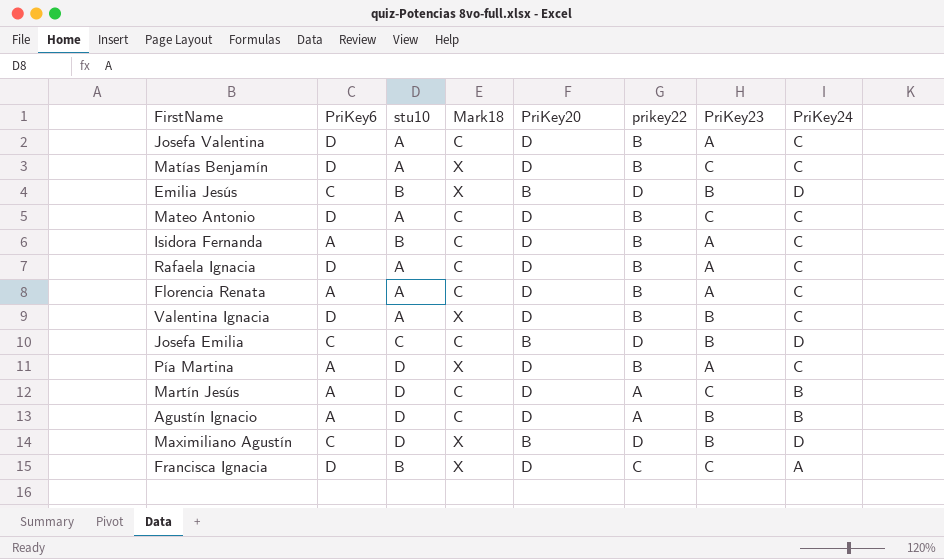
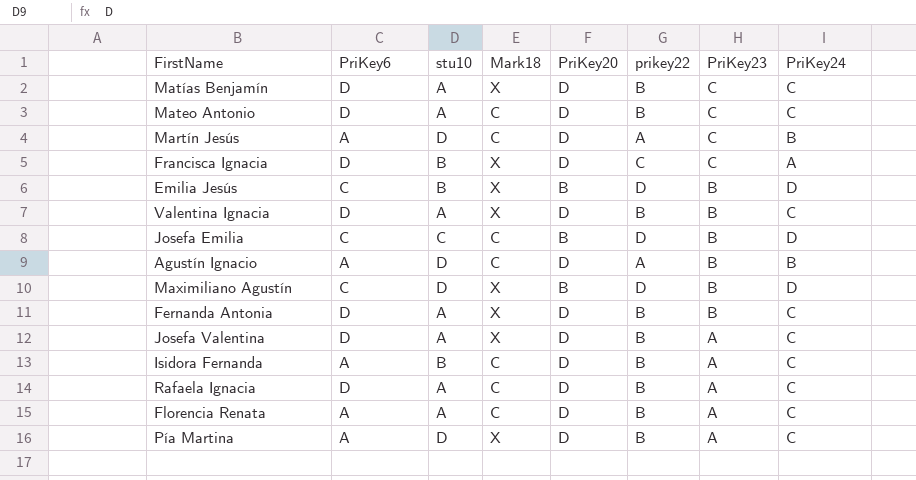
row order: none -> PriKey23 descending
row Fernanda Antonia: none -> D | A | X | D | B | B | C
Josefa Valentina | Mark18: C -> X

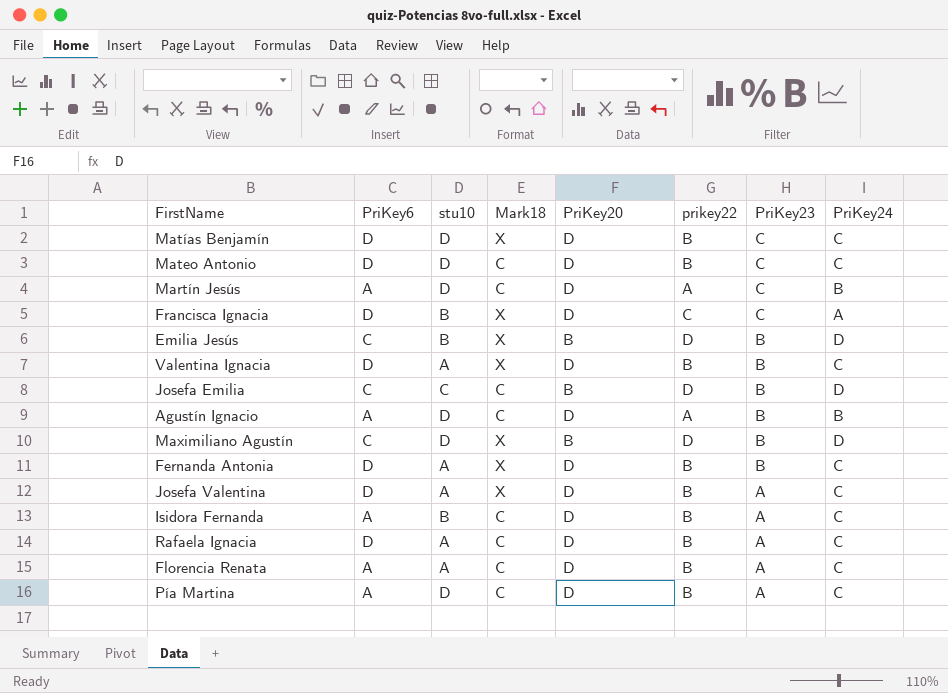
Matías Benjamín | stu10: A -> D
Mateo Antonio | stu10: A -> D
Pía Martina | Mark18: X -> C

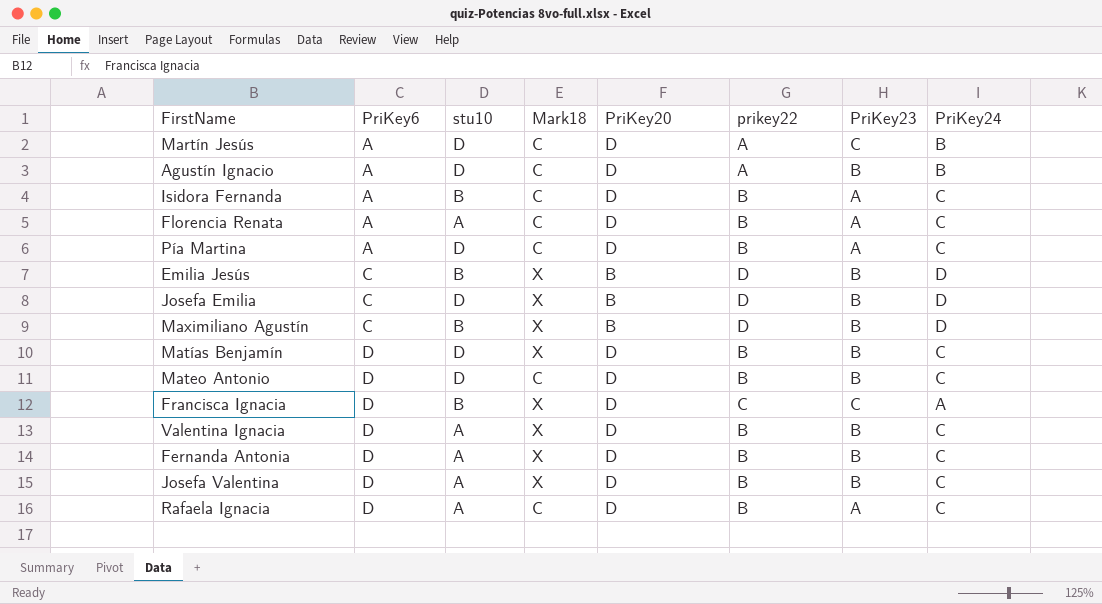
row order: PriKey23 descending -> PriKey6 ascending
Josefa Emilia | stu10: C -> D
Josefa Emilia | Mark18: C -> X
Maximiliano Agustín | stu10: D -> B
Matías Benjamín | PriKey23: C -> B
Mateo Antonio | PriKey23: C -> B
Josefa Valentina | PriKey23: A -> B

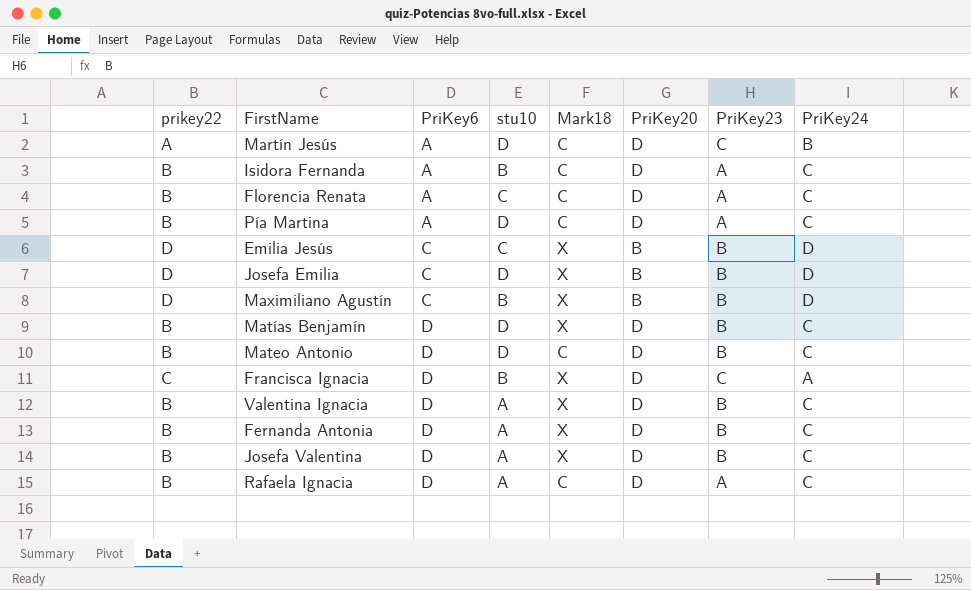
column prikey22 | position: 6 -> 1
row Agustín Ignacio: A | D | C | D | A | B | B -> none
Florencia Renata | stu10: A -> C
Emilia Jesús | stu10: B -> C

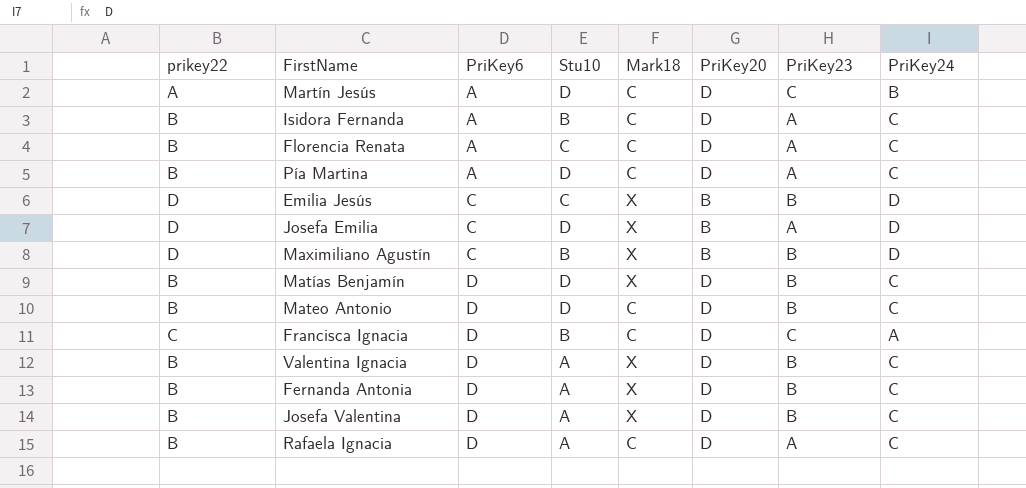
column name: stu10 -> Stu10
Josefa Emilia | PriKey23: B -> A
Francisca Ignacia | Mark18: X -> C

